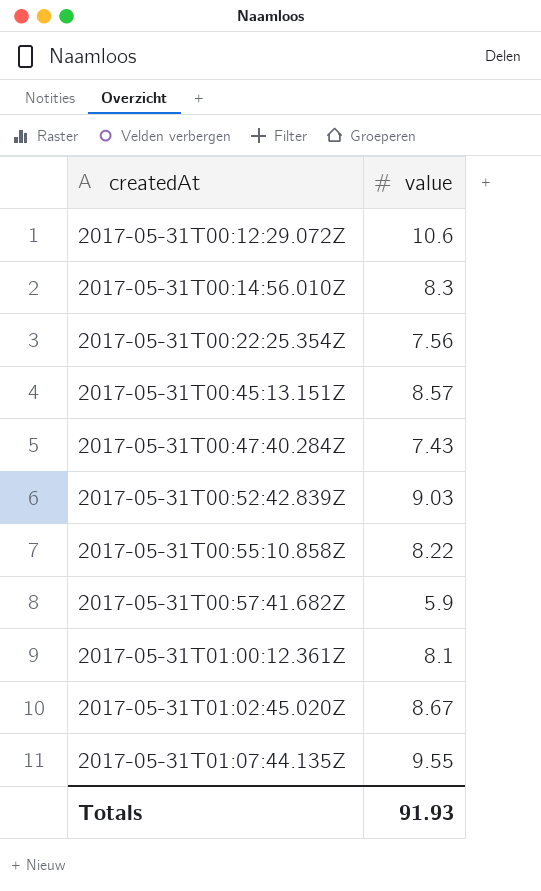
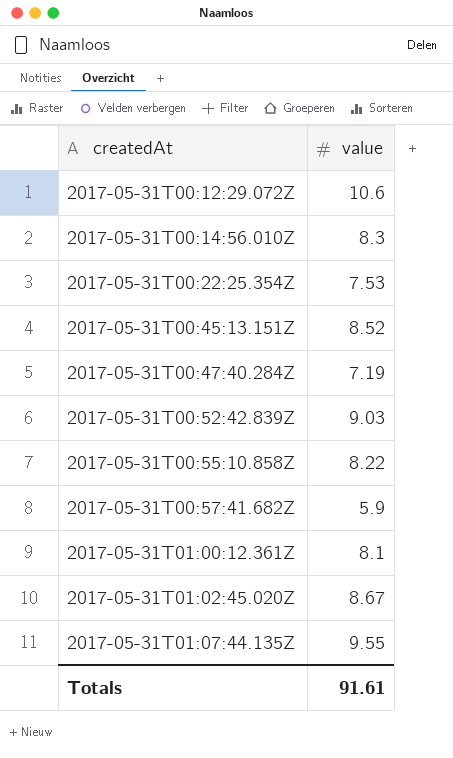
2017-05-31T00:22:25.354Z | value: 7.56 -> 7.53
2017-05-31T00:45:13.151Z | value: 8.57 -> 8.52
2017-05-31T00:47:40.284Z | value: 7.43 -> 7.19
Totals | value: 91.93 -> 91.61

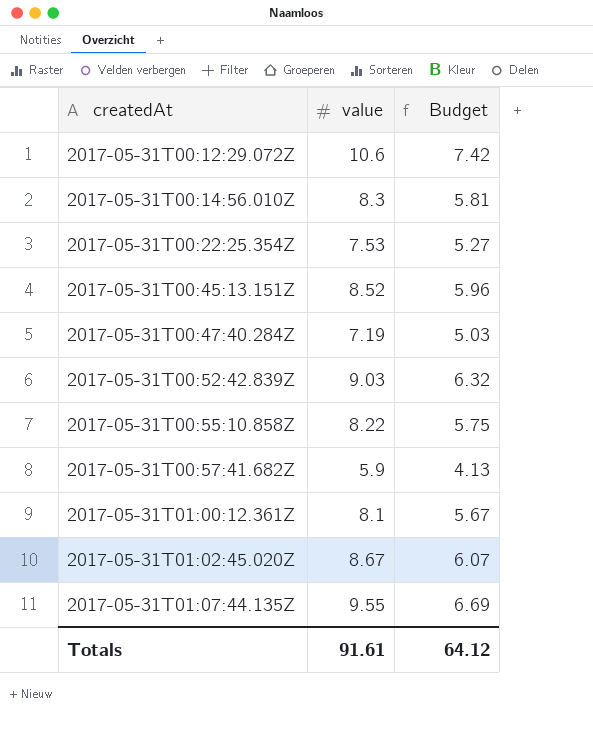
column Budget | formula: none -> [value] * 0.7

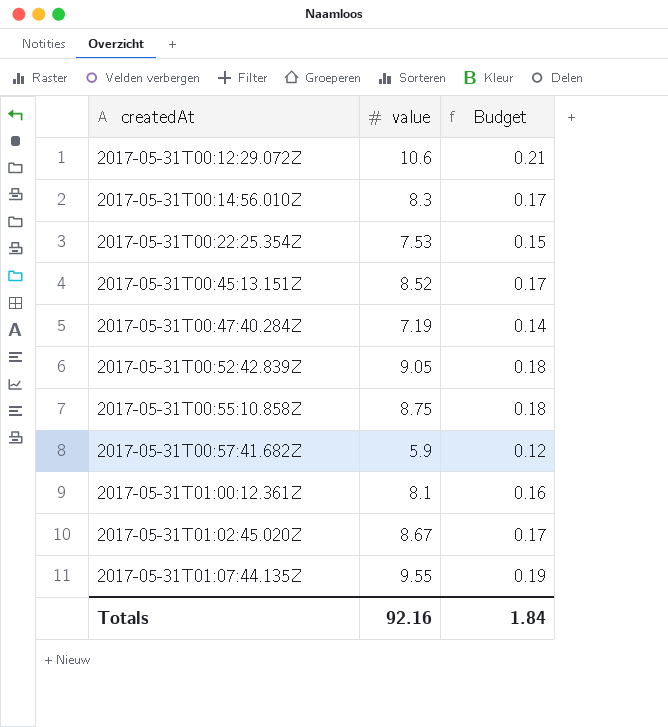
column Budget | formula: [value] * 0.7 -> [value] * 0.02
2017-05-31T00:52:42.839Z | value: 9.03 -> 9.05
2017-05-31T00:55:10.858Z | value: 8.22 -> 8.75
Totals | value: 91.61 -> 92.16
Totals | Budget: 64.12 -> 1.84

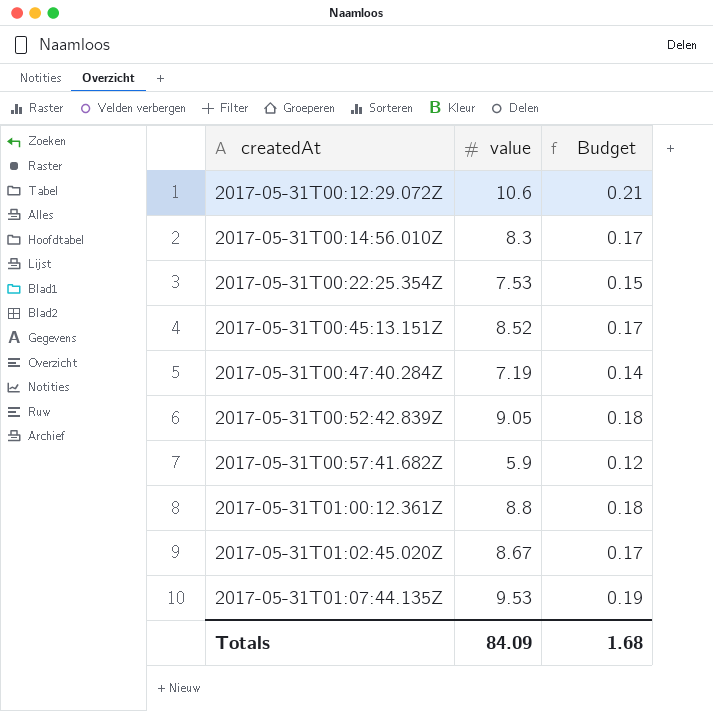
row 2017-05-31T00:55:10.858Z: 8.75 | 0.18 -> none
2017-05-31T01:00:12.361Z | value: 8.1 -> 8.8
2017-05-31T01:00:12.361Z | Budget: 0.16 -> 0.18
2017-05-31T01:07:44.135Z | value: 9.55 -> 9.53
Totals | value: 92.16 -> 84.09
Totals | Budget: 1.84 -> 1.68

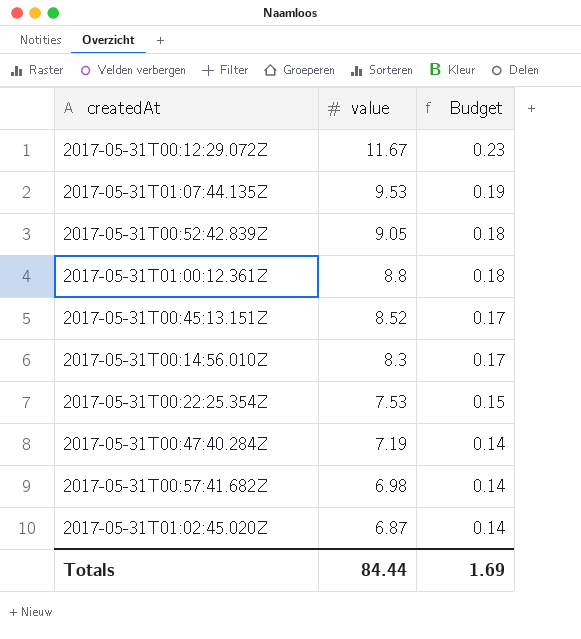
row order: createdAt ascending -> value descending
2017-05-31T00:12:29.072Z | value: 10.6 -> 11.67
2017-05-31T00:12:29.072Z | Budget: 0.21 -> 0.23
2017-05-31T00:57:41.682Z | value: 5.9 -> 6.98
2017-05-31T00:57:41.682Z | Budget: 0.12 -> 0.14
2017-05-31T01:02:45.020Z | value: 8.67 -> 6.87
2017-05-31T01:02:45.020Z | Budget: 0.17 -> 0.14
Totals | value: 84.09 -> 84.44
Totals | Budget: 1.68 -> 1.69

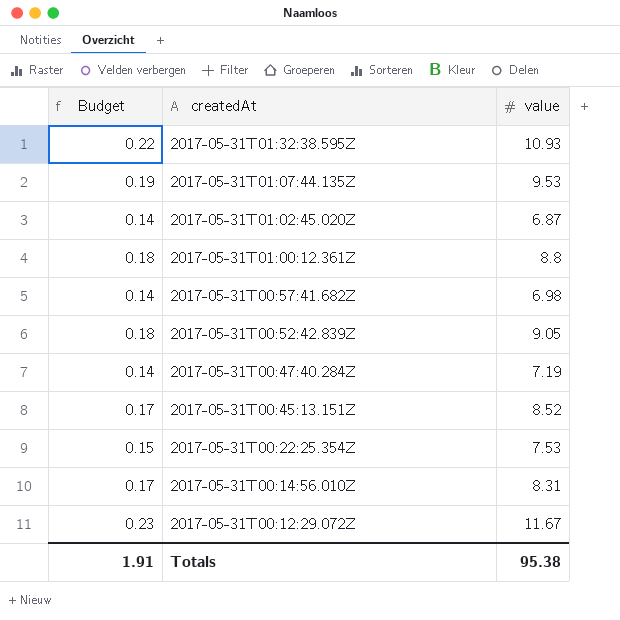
row order: value descending -> createdAt descending
column Budget | position: 3 -> 1
row 2017-05-31T01:32:38.595Z: none -> 0.22 | 10.93
2017-05-31T00:14:56.010Z | value: 8.3 -> 8.31
Totals | Budget: 1.69 -> 1.91
Totals | value: 84.44 -> 95.38

